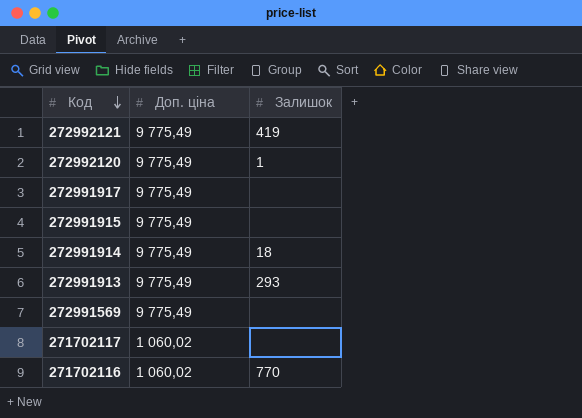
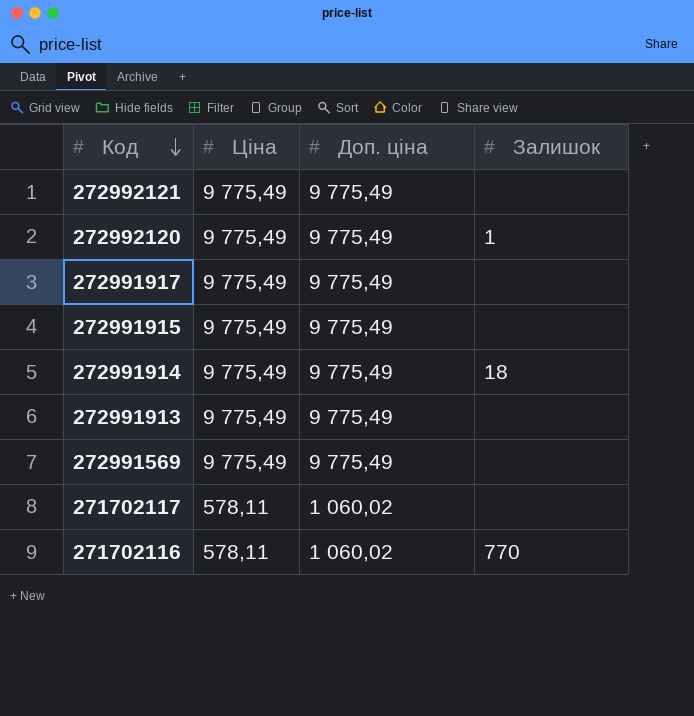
column Ціна | position: none -> 2
272992121 | Залишок: 419 -> none
272991913 | Залишок: 293 -> none

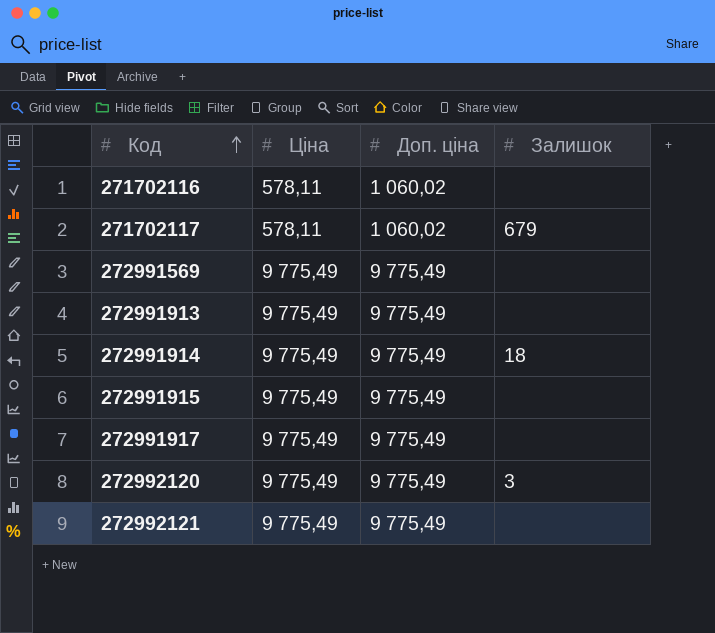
row order: Код descending -> Код ascending
271702116 | Залишок: 770 -> none
271702117 | Залишок: none -> 679
272992120 | Залишок: 1 -> 3

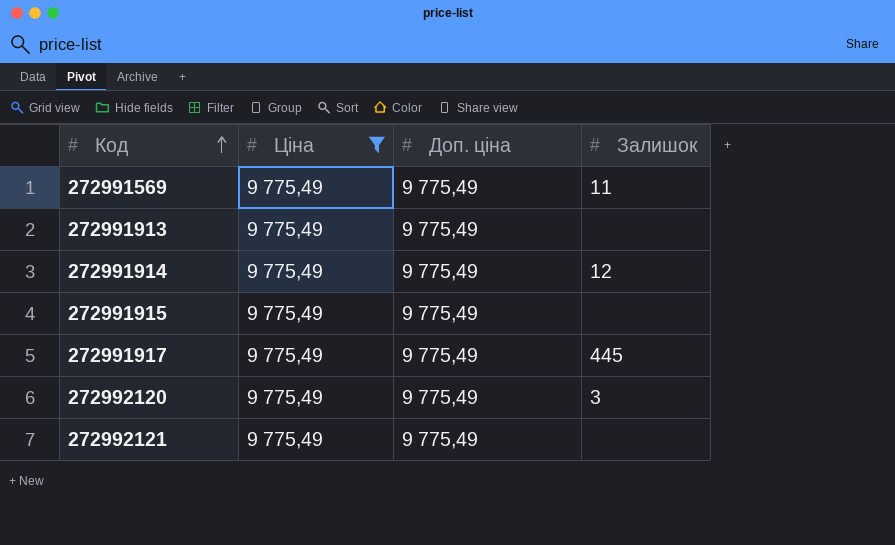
filter: none -> Ціна = 9 775,49
272991569 | Залишок: none -> 11
272991914 | Залишок: 18 -> 12
272991917 | Залишок: none -> 445

